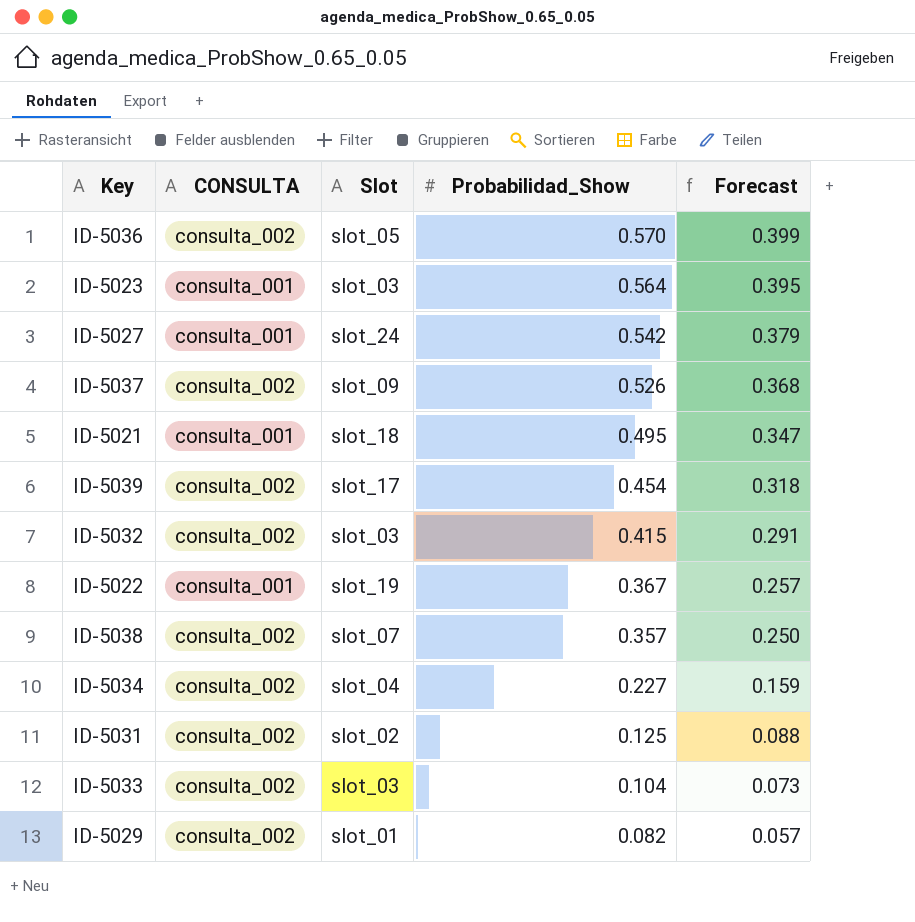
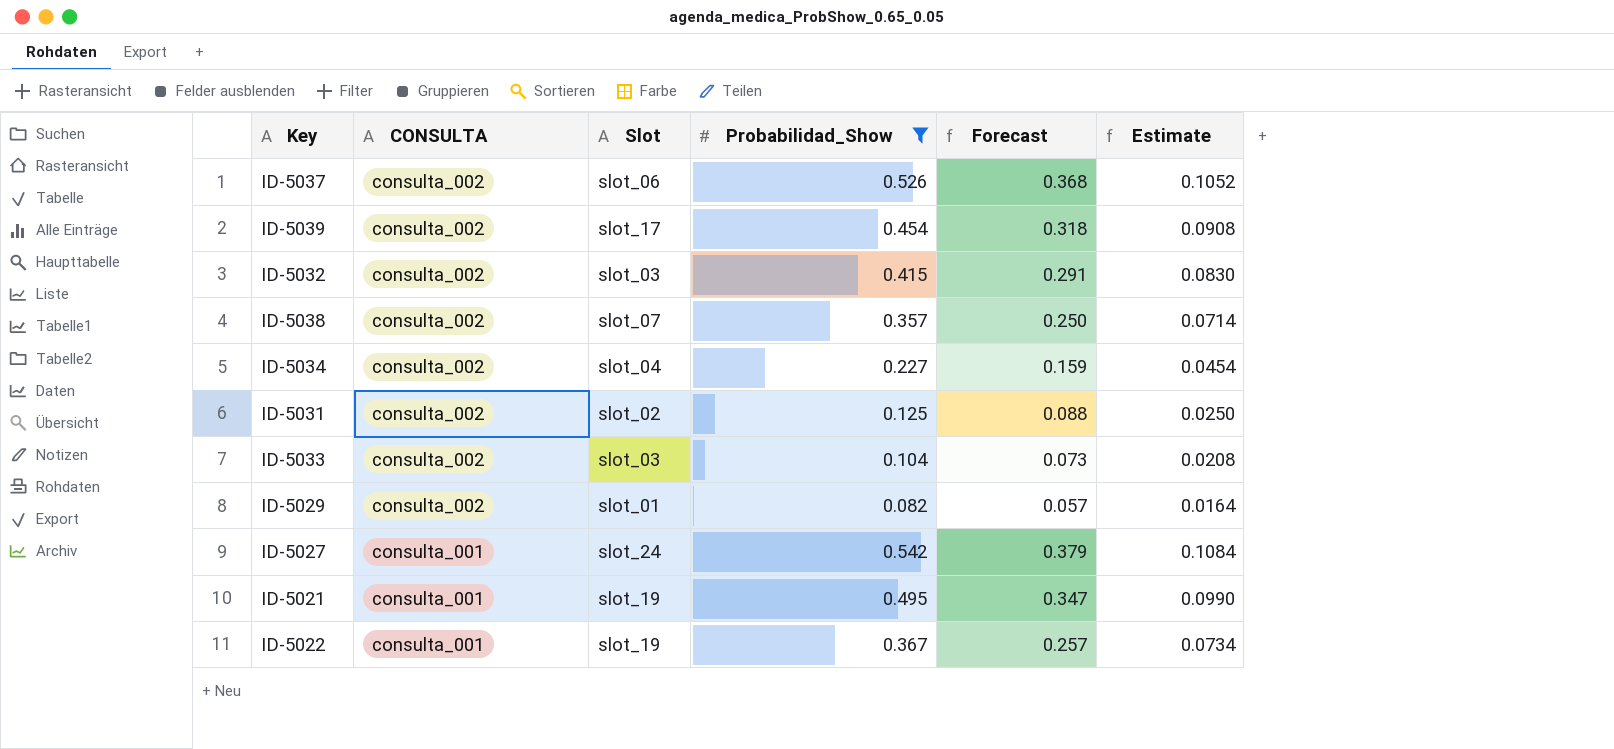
filter: none -> Probabilidad_Show <= 0.542
row order: Probabilidad_Show descending -> CONSULTA descending
column Estimate | formula: none -> [Probabilidad_Show] * 0.2
ID-5037 | Slot: slot_09 -> slot_06
ID-5021 | Slot: slot_18 -> slot_19

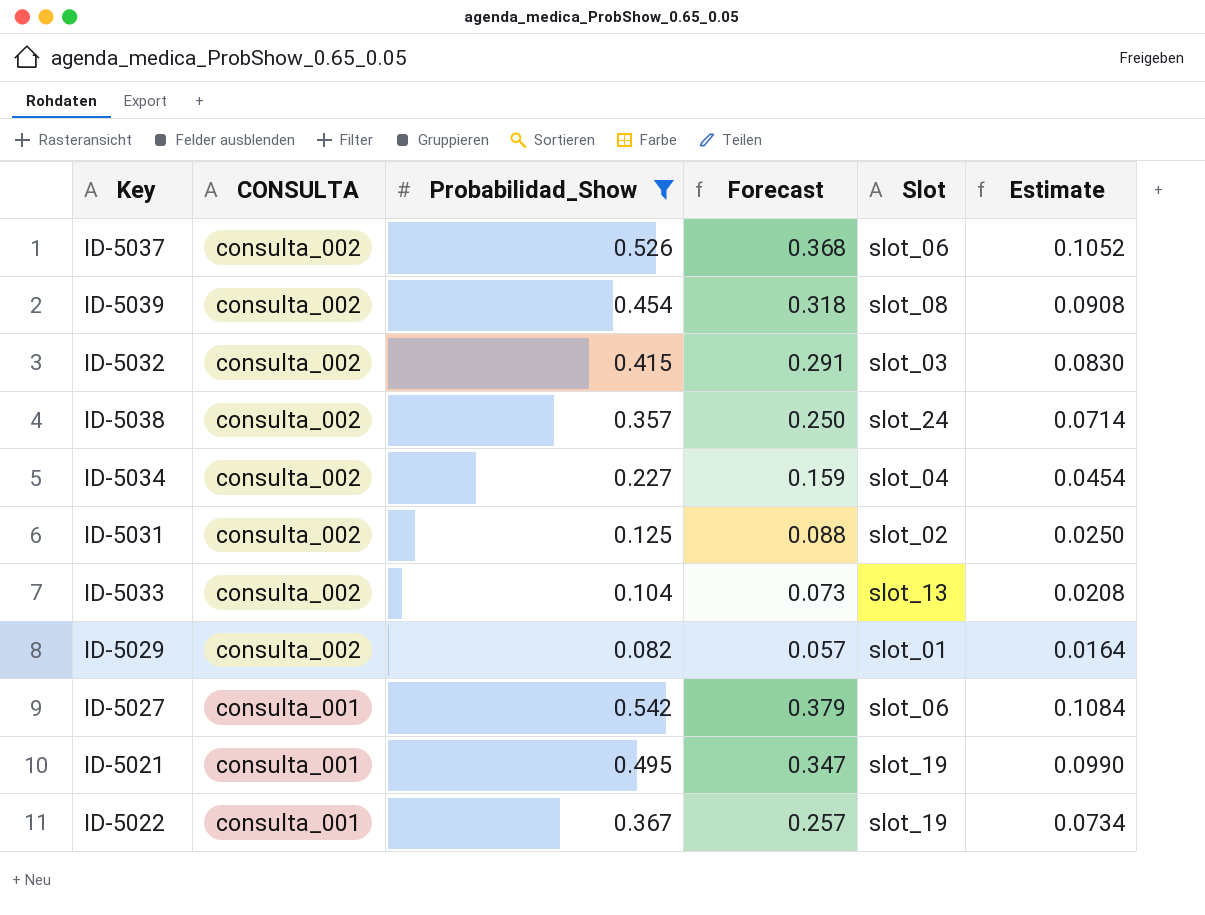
column Slot | position: 3 -> 5
ID-5039 | Slot: slot_17 -> slot_08
ID-5038 | Slot: slot_07 -> slot_24
ID-5033 | Slot: slot_03 -> slot_13
ID-5027 | Slot: slot_24 -> slot_06

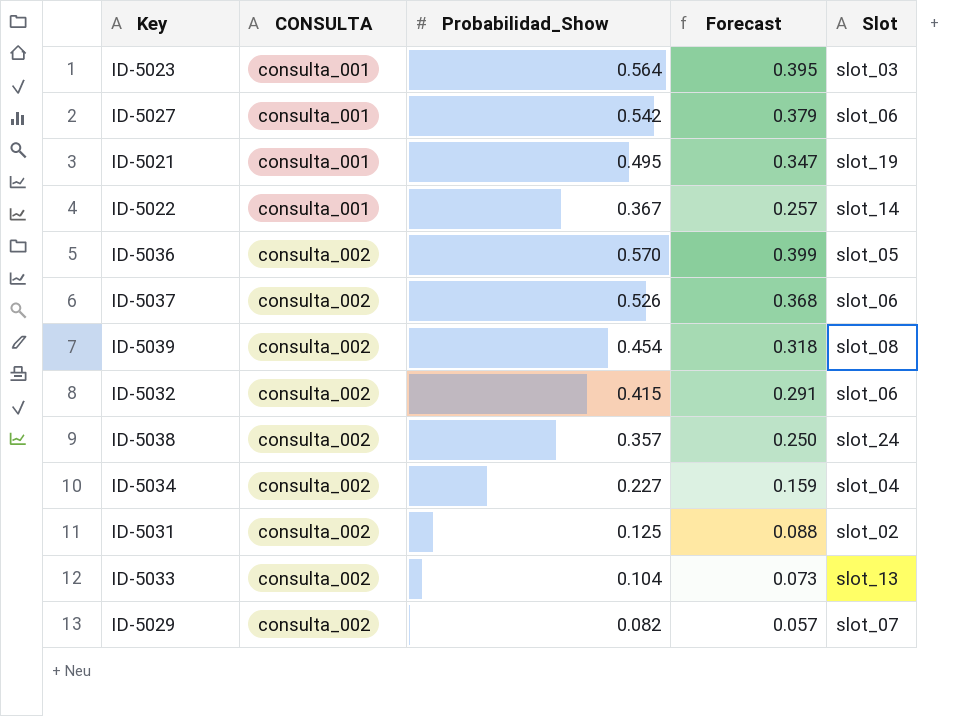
filter: Probabilidad_Show <= 0.542 -> none
row order: CONSULTA descending -> CONSULTA ascending
column Estimate | formula: [Probabilidad_Show] * 0.2 -> none
ID-5022 | Slot: slot_19 -> slot_14
ID-5032 | Slot: slot_03 -> slot_06
ID-5029 | Slot: slot_01 -> slot_07

